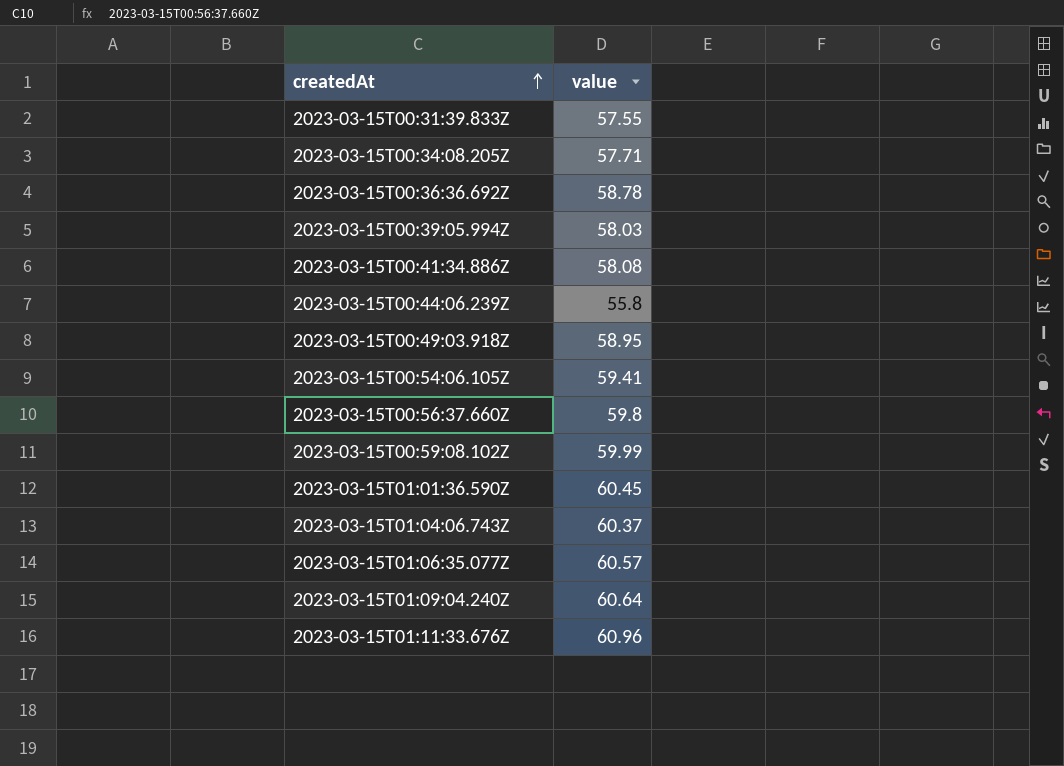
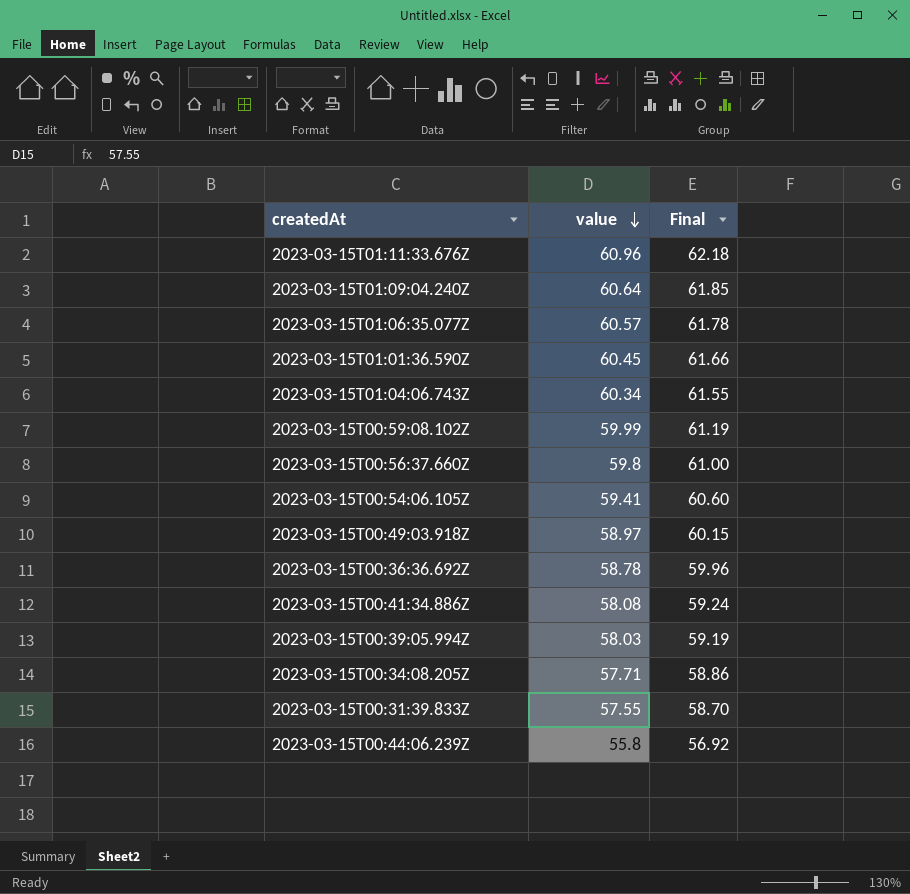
row order: createdAt ascending -> value descending
column Final | formula: none -> [value] * 1.02
2023-03-15T01:04:06.743Z | value: 60.37 -> 60.34
2023-03-15T00:49:03.918Z | value: 58.95 -> 58.97

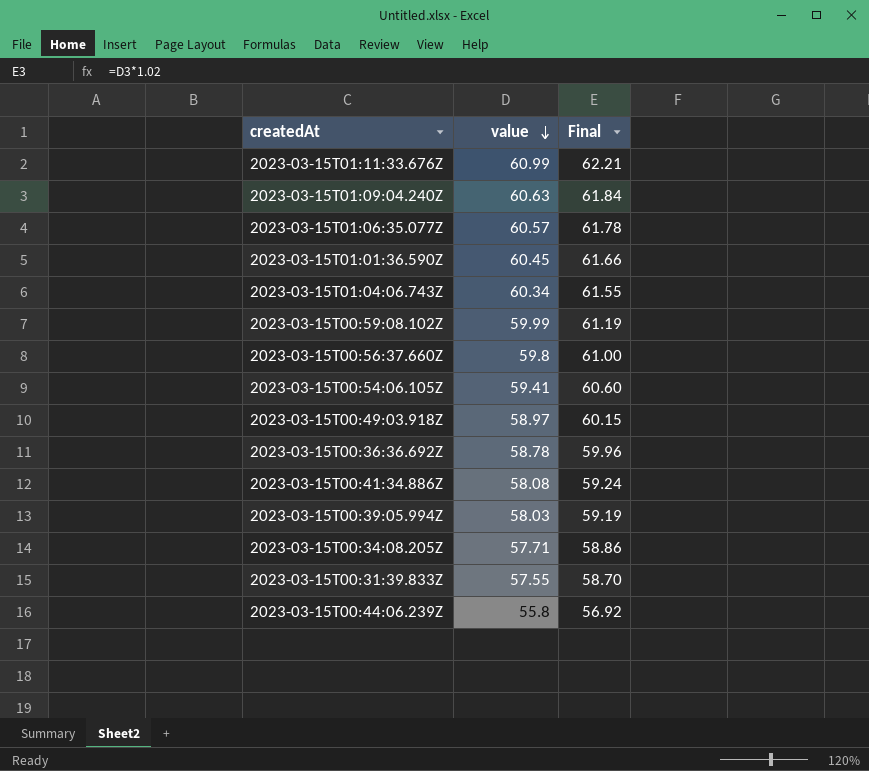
2023-03-15T01:11:33.676Z | value: 60.96 -> 60.99
2023-03-15T01:11:33.676Z | Final: 62.18 -> 62.21
2023-03-15T01:09:04.240Z | value: 60.64 -> 60.63
2023-03-15T01:09:04.240Z | Final: 61.85 -> 61.84

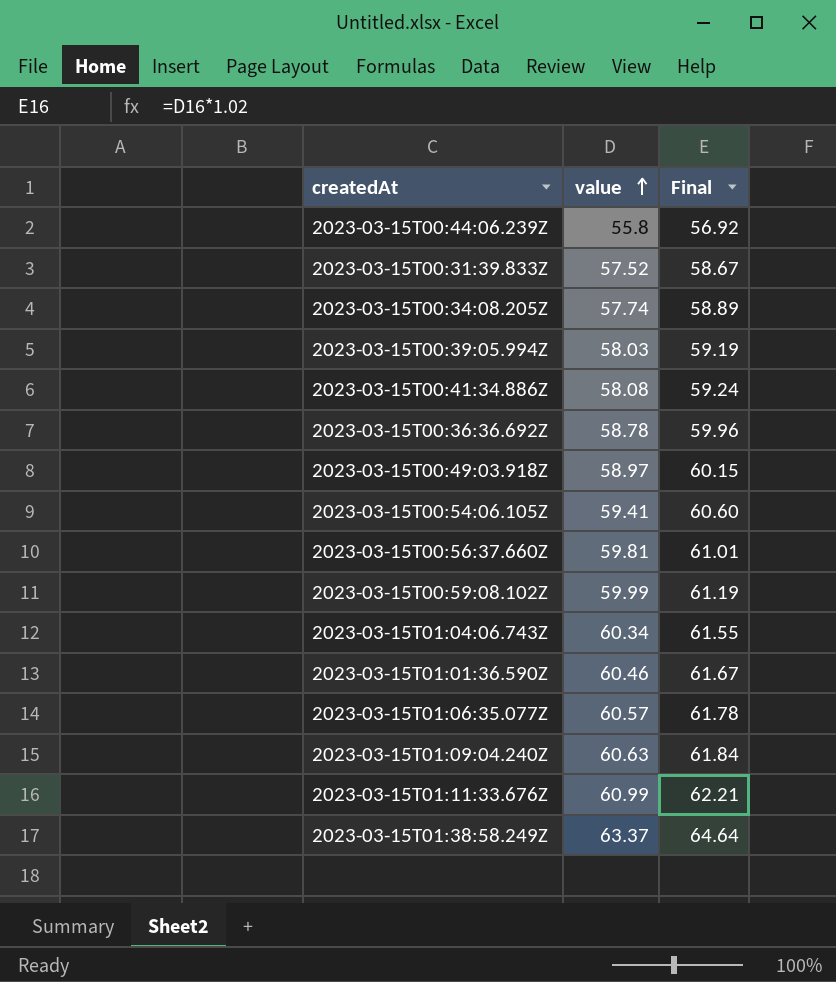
row order: value descending -> value ascending
2023-03-15T00:31:39.833Z | value: 57.55 -> 57.52
2023-03-15T00:31:39.833Z | Final: 58.70 -> 58.67
2023-03-15T00:34:08.205Z | value: 57.71 -> 57.74
2023-03-15T00:34:08.205Z | Final: 58.86 -> 58.89
2023-03-15T00:56:37.660Z | value: 59.8 -> 59.81
2023-03-15T00:56:37.660Z | Final: 61.00 -> 61.01
2023-03-15T01:01:36.590Z | value: 60.45 -> 60.46
2023-03-15T01:01:36.590Z | Final: 61.66 -> 61.67
row 2023-03-15T01:38:58.249Z: none -> 63.37 | 64.64

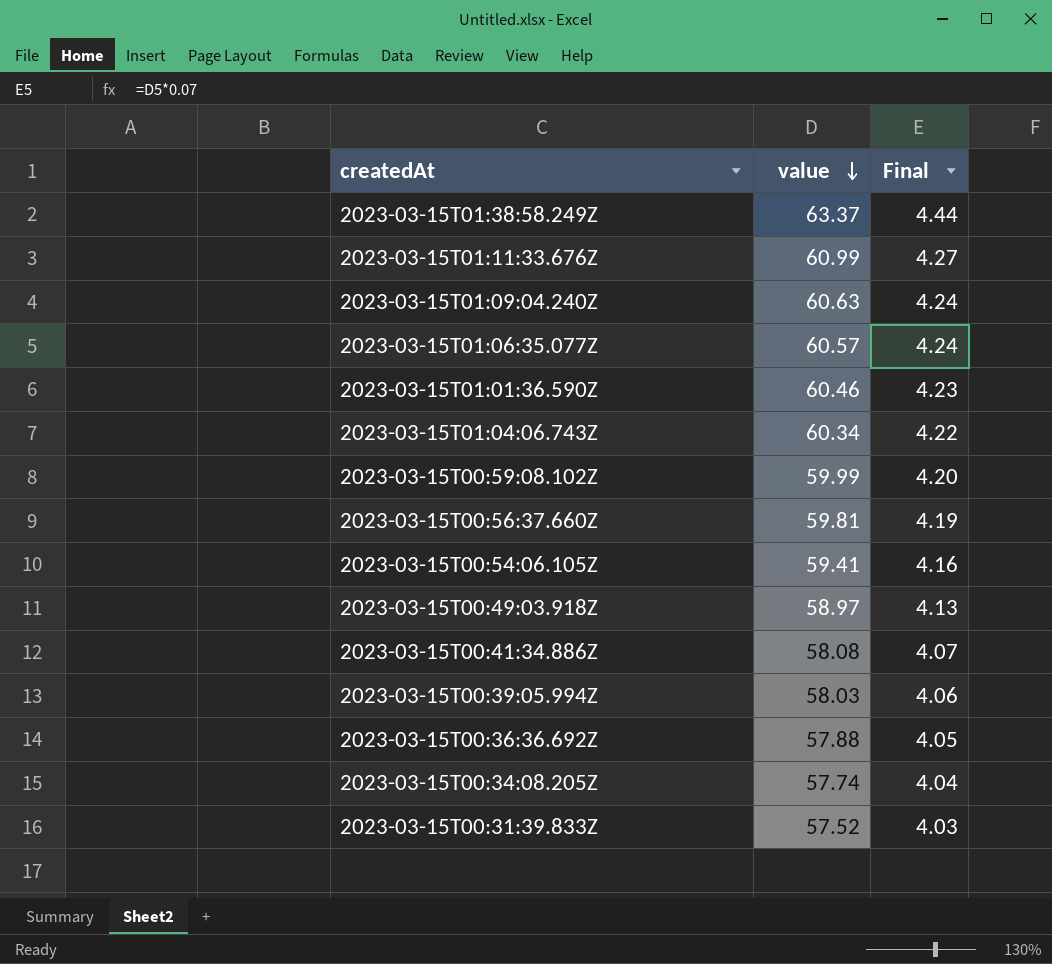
row order: value ascending -> value descending
column Final | formula: [value] * 1.02 -> [value] * 0.07
row 2023-03-15T00:44:06.239Z: 55.8 | 56.92 -> none
2023-03-15T00:36:36.692Z | value: 58.78 -> 57.88

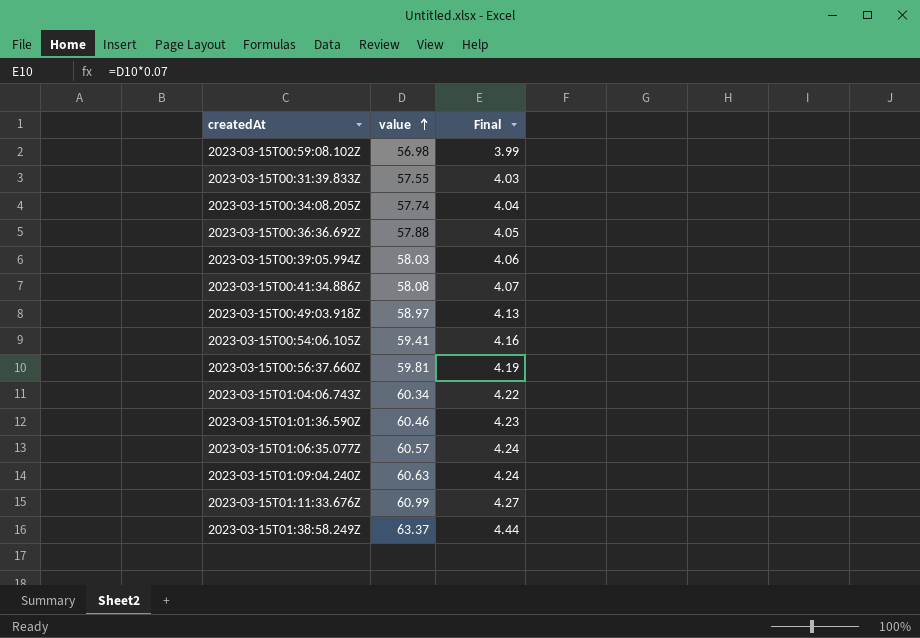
row order: value descending -> value ascending
2023-03-15T00:59:08.102Z | value: 59.99 -> 56.98
2023-03-15T00:59:08.102Z | Final: 4.20 -> 3.99
2023-03-15T00:31:39.833Z | value: 57.52 -> 57.55

